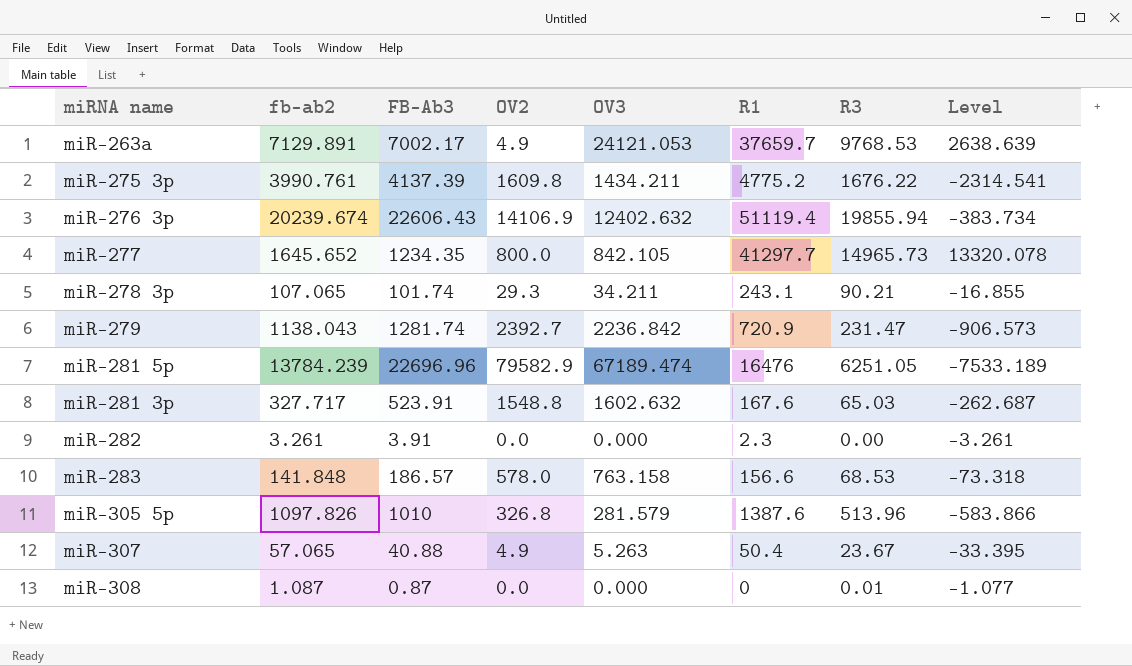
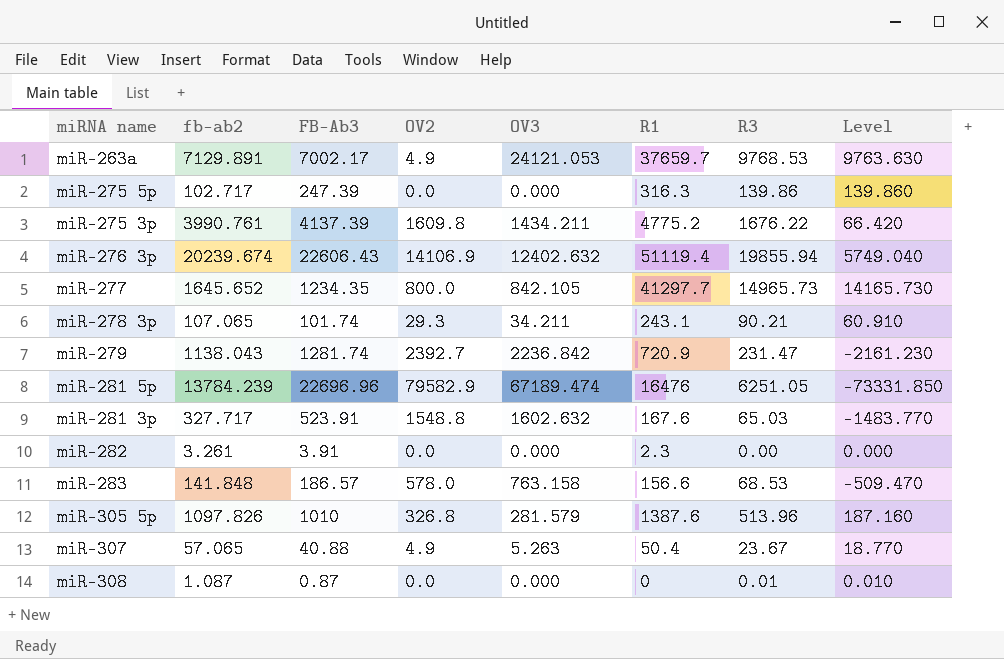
column Level | formula: [R3] - [fb-ab2] -> [R3] - [OV2]
row miR-275 5p: none -> 102.717 | 247.39 | 0.0 | 0.000 | 316.3 | 139.86 | 139.860

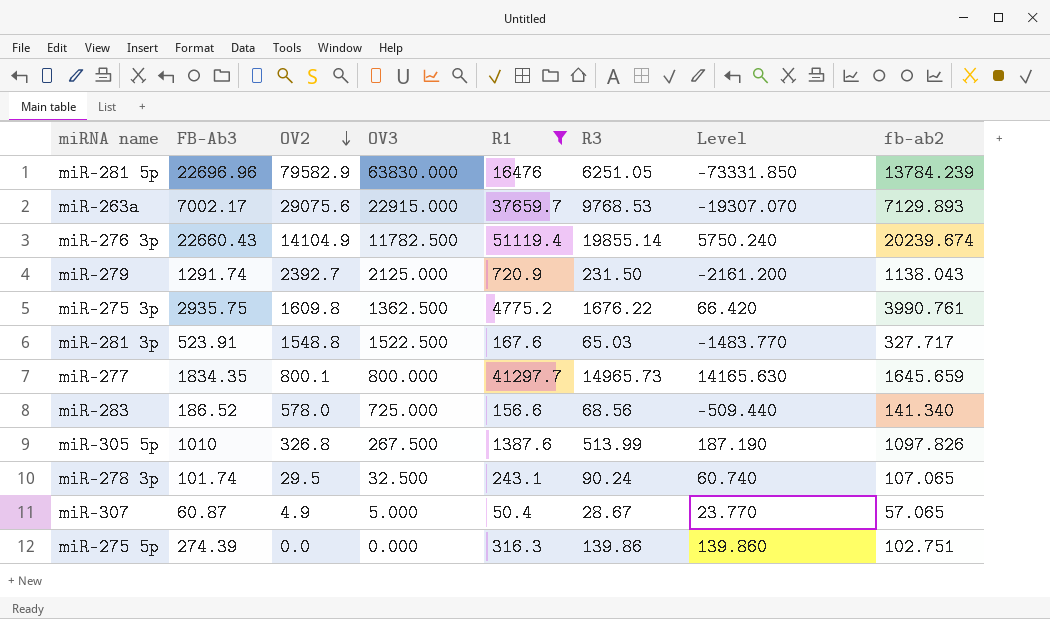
filter: none -> R1 >= 50.4
row order: none -> OV2 descending
column fb-ab2 | position: 2 -> 8
miR-281 5p | OV3: 67189.474 -> 63830.000
miR-263a | OV2: 4.9 -> 29075.6
miR-263a | OV3: 24121.053 -> 22915.000
miR-263a | Level: 9763.630 -> -19307.070
miR-263a | fb-ab2: 7129.891 -> 7129.893
miR-276 3p | FB-Ab3: 22606.43 -> 22660.43
miR-276 3p | OV2: 14106.9 -> 14104.9
miR-276 3p | OV3: 12402.632 -> 11782.500
miR-276 3p | R3: 19855.94 -> 19855.14
miR-276 3p | Level: 5749.040 -> 5750.240
miR-279 | FB-Ab3: 1281.74 -> 1291.74
miR-279 | OV3: 2236.842 -> 2125.000
miR-279 | R3: 231.47 -> 231.50
miR-279 | Level: -2161.230 -> -2161.200
miR-275 3p | FB-Ab3: 4137.39 -> 2935.75
miR-275 3p | OV3: 1434.211 -> 1362.500
miR-281 3p | OV3: 1602.632 -> 1522.500
miR-277 | FB-Ab3: 1234.35 -> 1834.35
miR-277 | OV2: 800.0 -> 800.1
miR-277 | OV3: 842.105 -> 800.000
miR-277 | Level: 14165.730 -> 14165.630
miR-277 | fb-ab2: 1645.652 -> 1645.659
miR-283 | FB-Ab3: 186.57 -> 186.52
miR-283 | OV3: 763.158 -> 725.000
miR-283 | R3: 68.53 -> 68.56
miR-283 | Level: -509.470 -> -509.440
miR-283 | fb-ab2: 141.848 -> 141.340
miR-305 5p | OV3: 281.579 -> 267.500
miR-305 5p | R3: 513.96 -> 513.99
miR-305 5p | Level: 187.160 -> 187.190
miR-278 3p | OV2: 29.3 -> 29.5
miR-278 3p | OV3: 34.211 -> 32.500
miR-278 3p | R3: 90.21 -> 90.24
miR-278 3p | Level: 60.910 -> 60.740
miR-307 | FB-Ab3: 40.88 -> 60.87
miR-307 | OV3: 5.263 -> 5.000
miR-307 | R3: 23.67 -> 28.67
miR-307 | Level: 18.770 -> 23.770
miR-275 5p | FB-Ab3: 247.39 -> 274.39
miR-275 5p | fb-ab2: 102.717 -> 102.751

